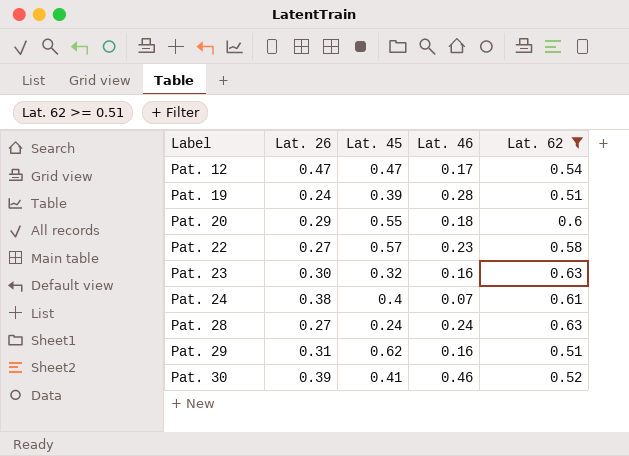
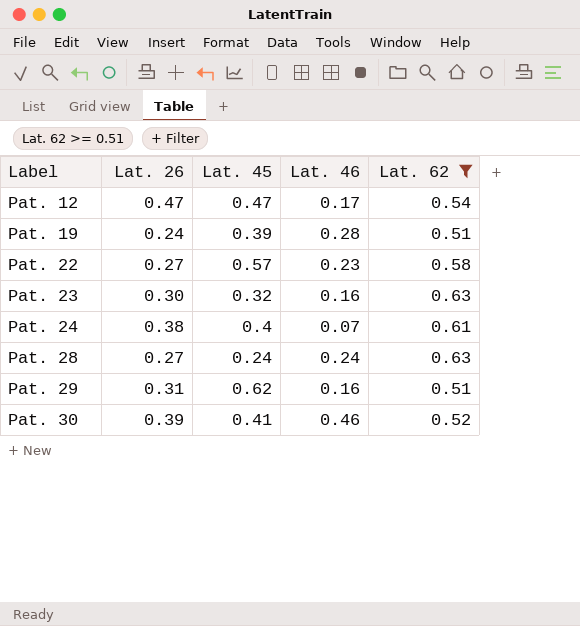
row Pat. 20: 0.29 | 0.55 | 0.18 | 0.6 -> none

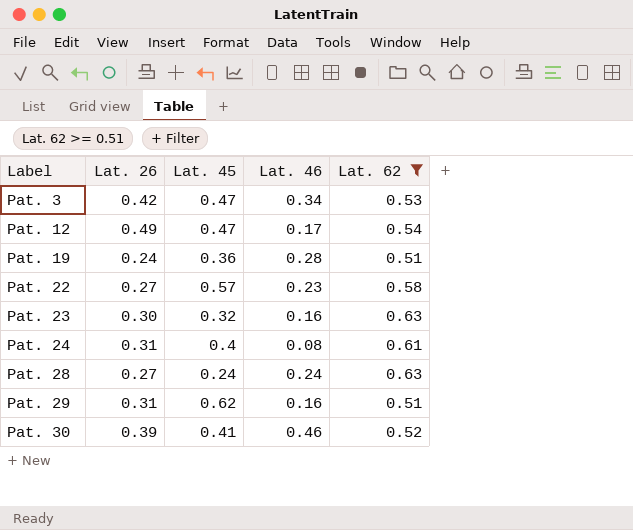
row Pat. 3: none -> 0.42 | 0.47 | 0.34 | 0.53
Pat. 12 | Lat. 26: 0.47 -> 0.49
Pat. 19 | Lat. 45: 0.39 -> 0.36
Pat. 24 | Lat. 26: 0.38 -> 0.31
Pat. 24 | Lat. 46: 0.07 -> 0.08

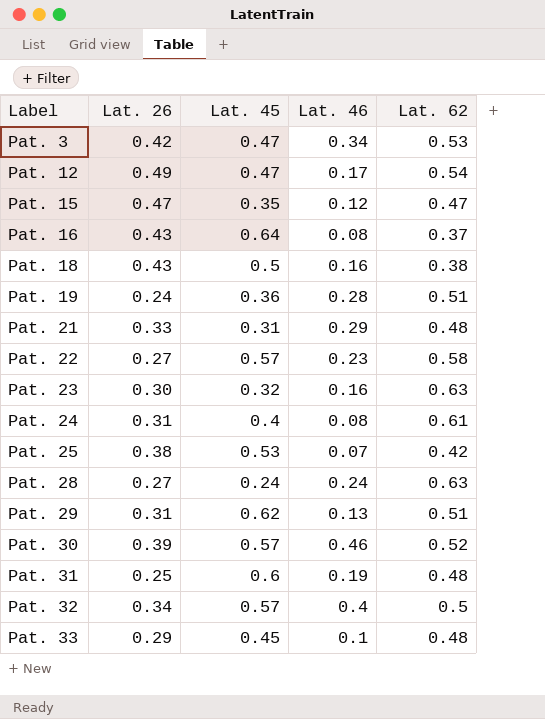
filter: Lat. 62 >= 0.51 -> none
Pat. 29 | Lat. 46: 0.16 -> 0.13
Pat. 30 | Lat. 45: 0.41 -> 0.57

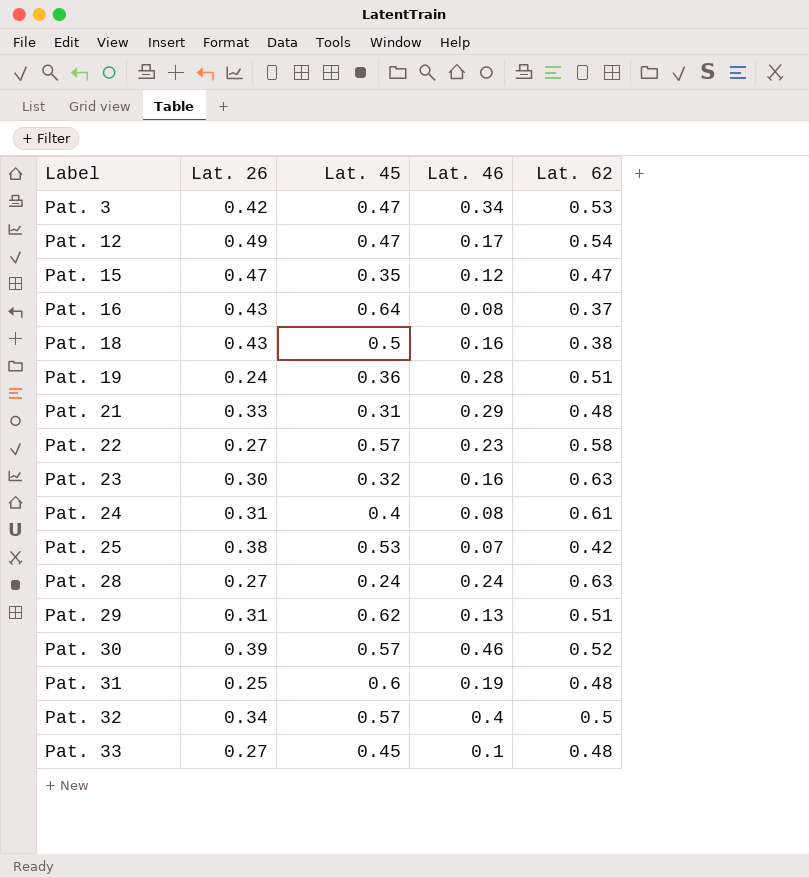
Pat. 33 | Lat. 26: 0.29 -> 0.27

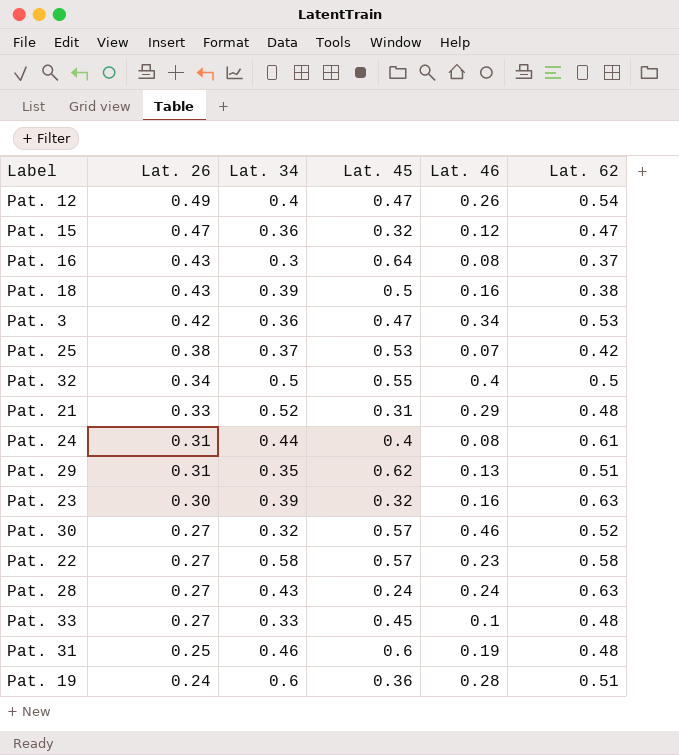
row order: Label ascending -> Lat. 26 descending
column Lat. 34 | position: none -> 3
Pat. 12 | Lat. 46: 0.17 -> 0.26
Pat. 15 | Lat. 45: 0.35 -> 0.32
Pat. 32 | Lat. 45: 0.57 -> 0.55
Pat. 30 | Lat. 26: 0.39 -> 0.27

